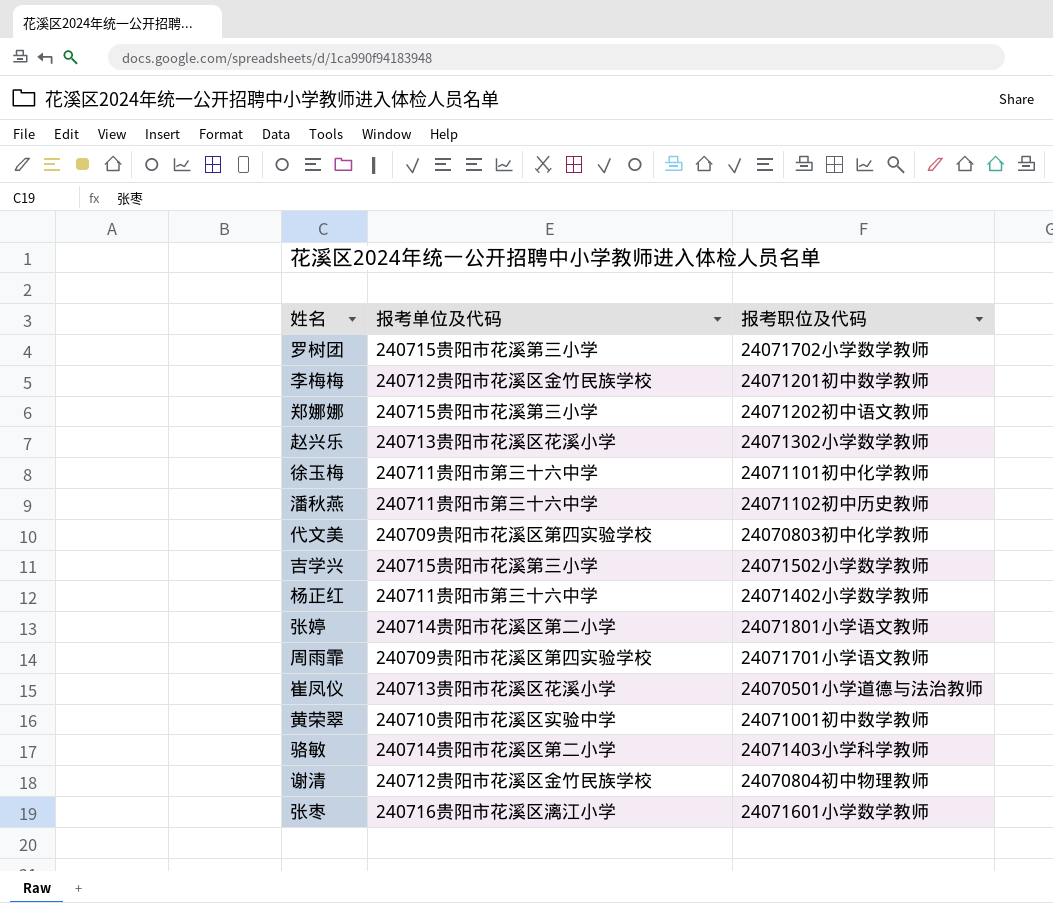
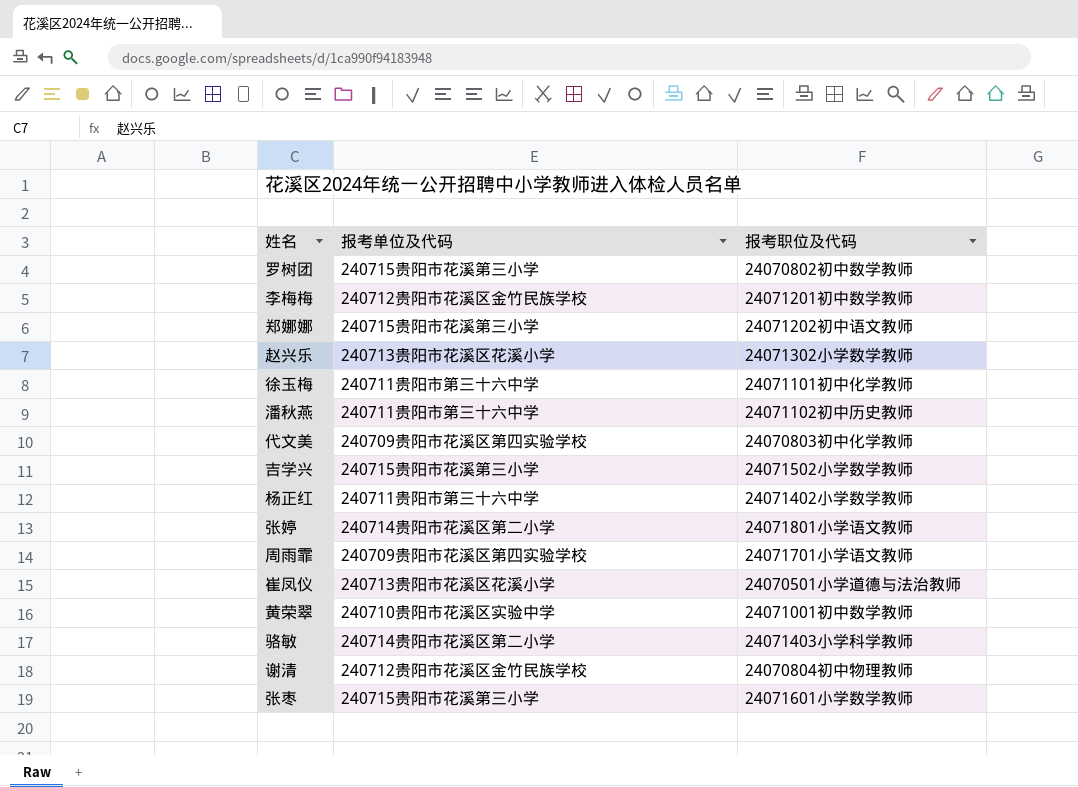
罗树团 | 报考职位及代码: 24071702小学数学教师 -> 24070802初中数学教师
张枣 | 报考单位及代码: 240716贵阳市花溪区漓江小学 -> 240715贵阳市花溪第三小学

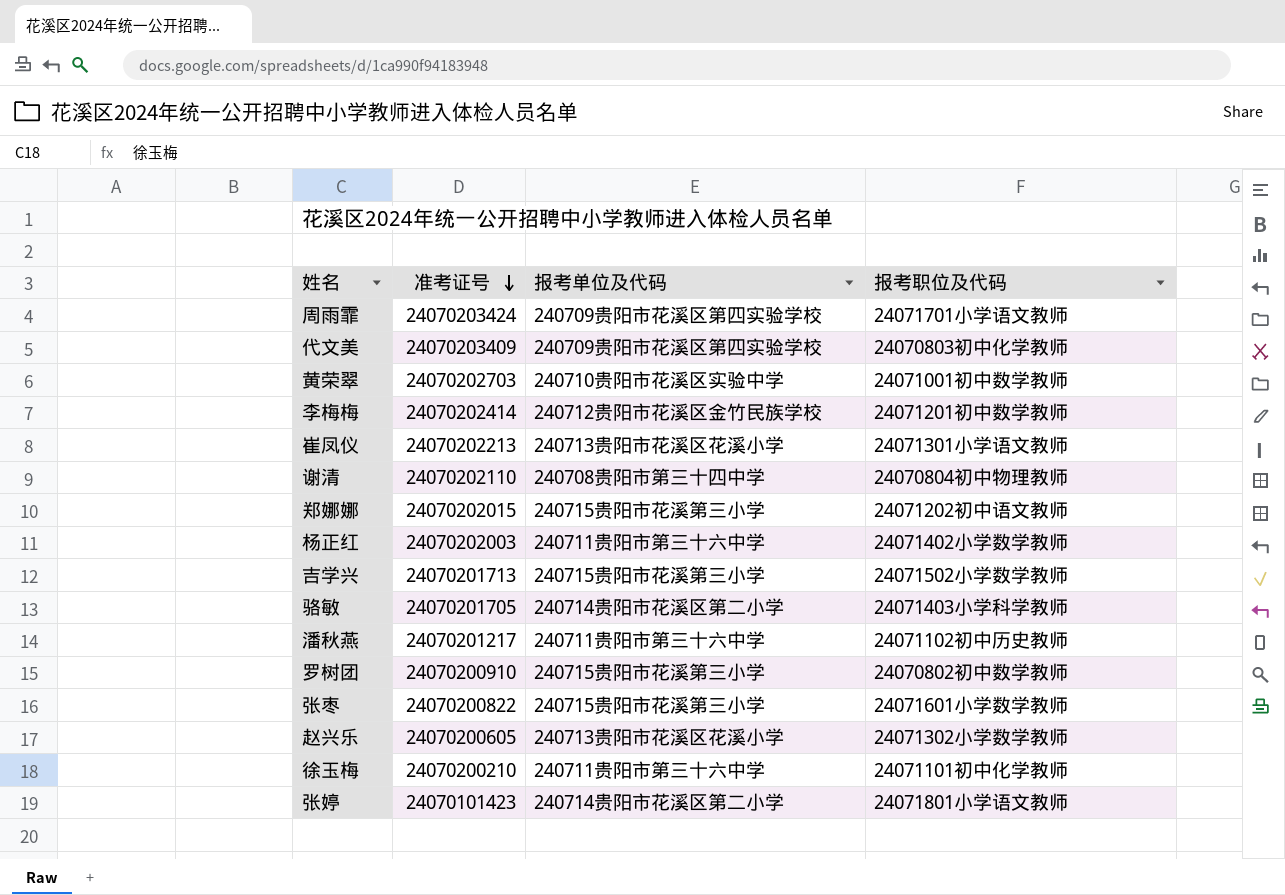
row order: none -> 准考证号 descending
column 准考证号 | position: none -> 2
崔凤仪 | 报考职位及代码: 24070501小学道德与法治教师 -> 24071301小学语文教师
谢清 | 报考单位及代码: 240712贵阳市花溪区金竹民族学校 -> 240708贵阳市第三十四中学

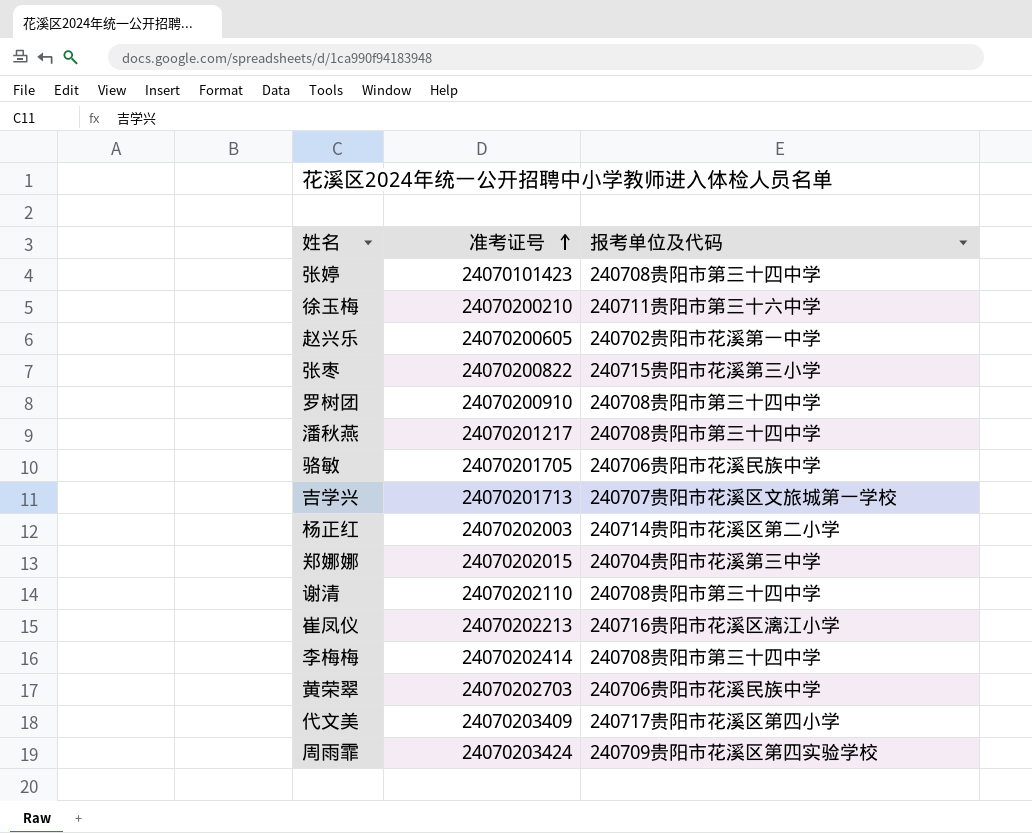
row order: 准考证号 descending -> 准考证号 ascending
column 报考职位及代码 | position: 4 -> none
张婷 | 报考单位及代码: 240714贵阳市花溪区第二小学 -> 240708贵阳市第三十四中学
赵兴乐 | 报考单位及代码: 240713贵阳市花溪区花溪小学 -> 240702贵阳市花溪第一中学
罗树团 | 报考单位及代码: 240715贵阳市花溪第三小学 -> 240708贵阳市第三十四中学
潘秋燕 | 报考单位及代码: 240711贵阳市第三十六中学 -> 240708贵阳市第三十四中学
骆敏 | 报考单位及代码: 240714贵阳市花溪区第二小学 -> 240706贵阳市花溪民族中学
吉学兴 | 报考单位及代码: 240715贵阳市花溪第三小学 -> 240707贵阳市花溪区文旅城第一学校
杨正红 | 报考单位及代码: 240711贵阳市第三十六中学 -> 240714贵阳市花溪区第二小学
郑娜娜 | 报考单位及代码: 240715贵阳市花溪第三小学 -> 240704贵阳市花溪第三中学
崔凤仪 | 报考单位及代码: 240713贵阳市花溪区花溪小学 -> 240716贵阳市花溪区漓江小学
李梅梅 | 报考单位及代码: 240712贵阳市花溪区金竹民族学校 -> 240708贵阳市第三十四中学
黄荣翠 | 报考单位及代码: 240710贵阳市花溪区实验中学 -> 240706贵阳市花溪民族中学
代文美 | 报考单位及代码: 240709贵阳市花溪区第四实验学校 -> 240717贵阳市花溪区第四小学

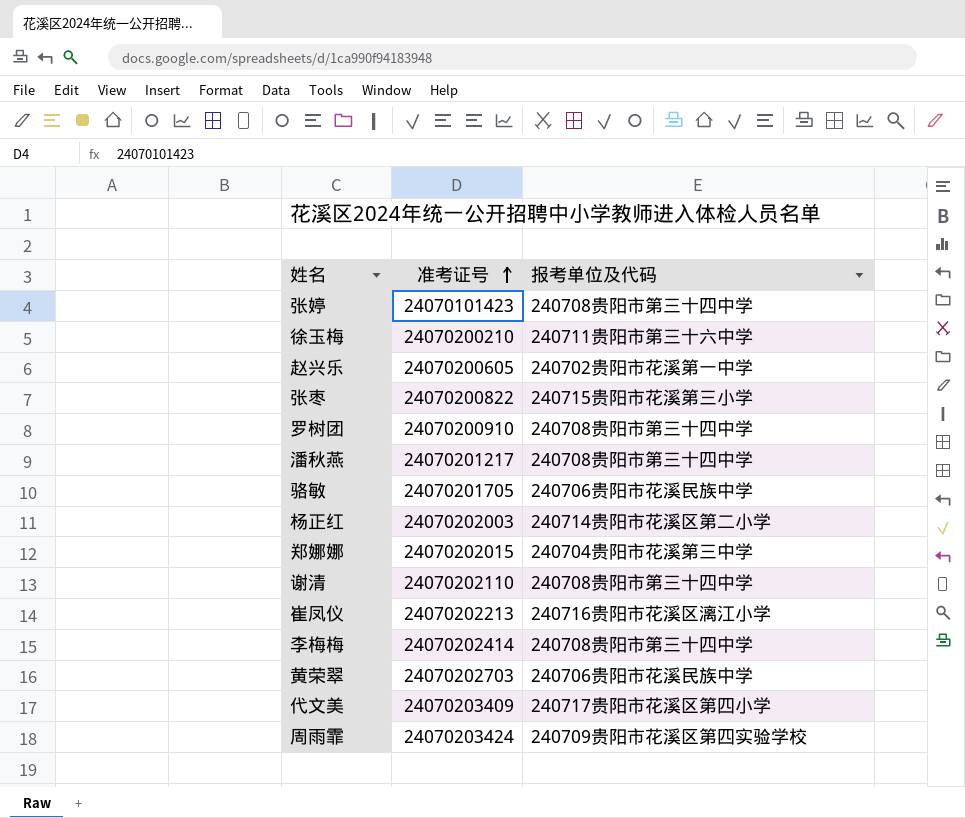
row 吉学兴: 24070201713 | 240707贵阳市花溪区文旅城第一学校 -> none

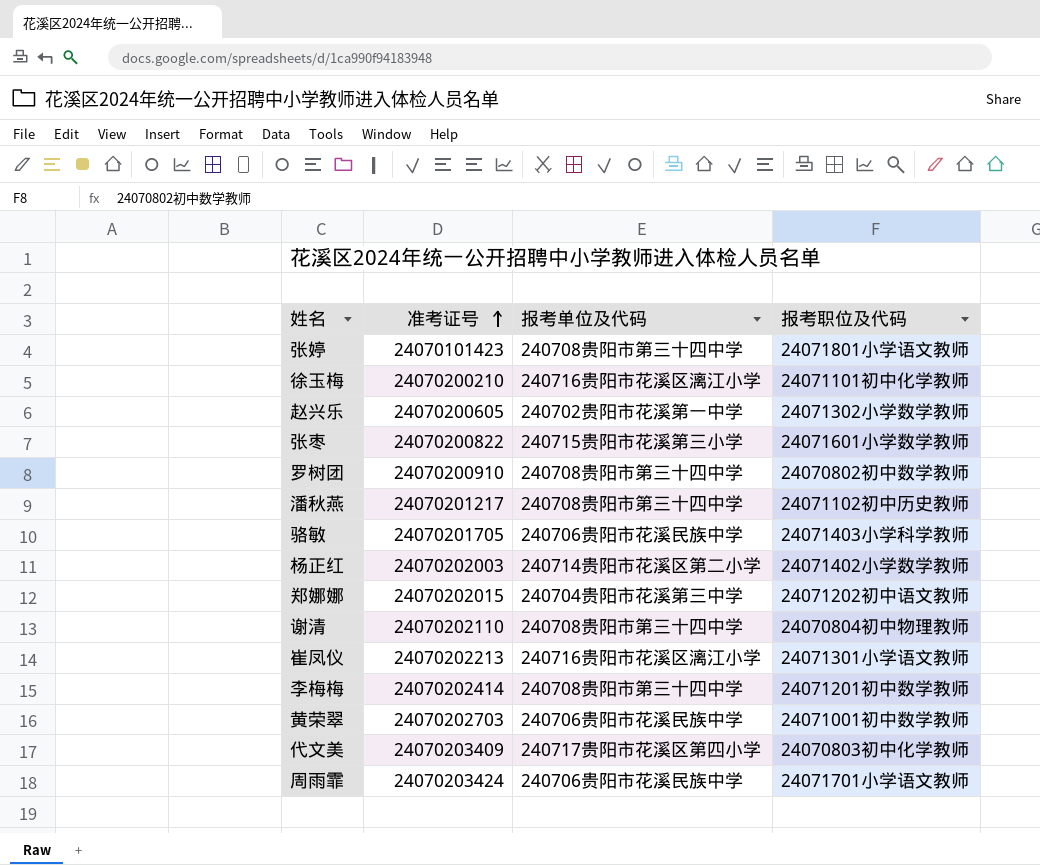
column 报考职位及代码 | position: none -> 4
徐玉梅 | 报考单位及代码: 240711贵阳市第三十六中学 -> 240716贵阳市花溪区漓江小学
周雨霏 | 报考单位及代码: 240709贵阳市花溪区第四实验学校 -> 240706贵阳市花溪民族中学

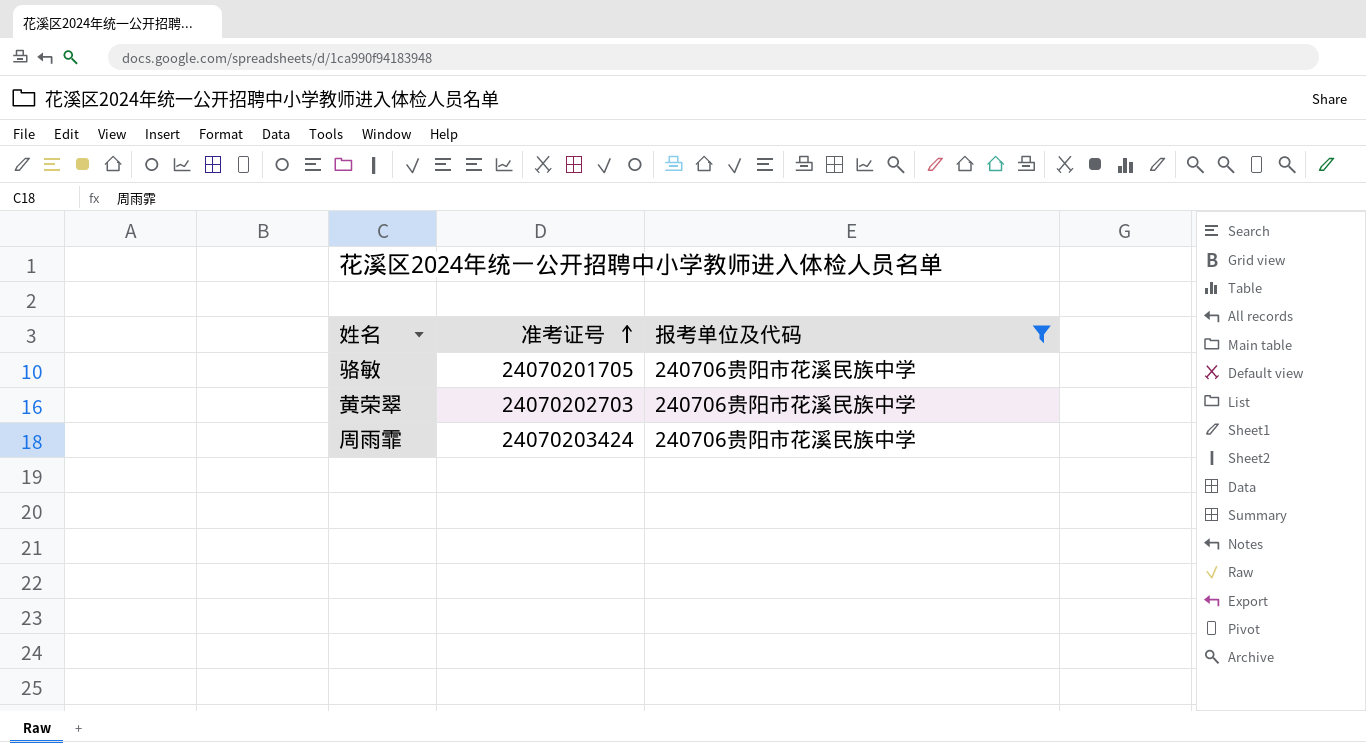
filter: none -> 报考单位及代码 = 240706贵阳市花溪民族中学
column 报考职位及代码 | position: 4 -> none

